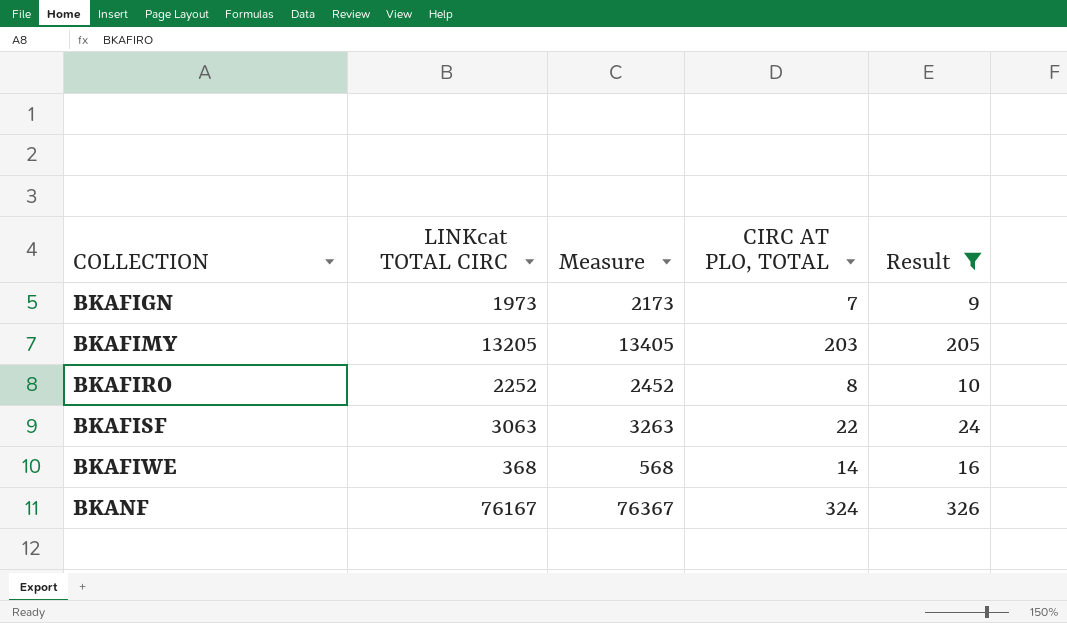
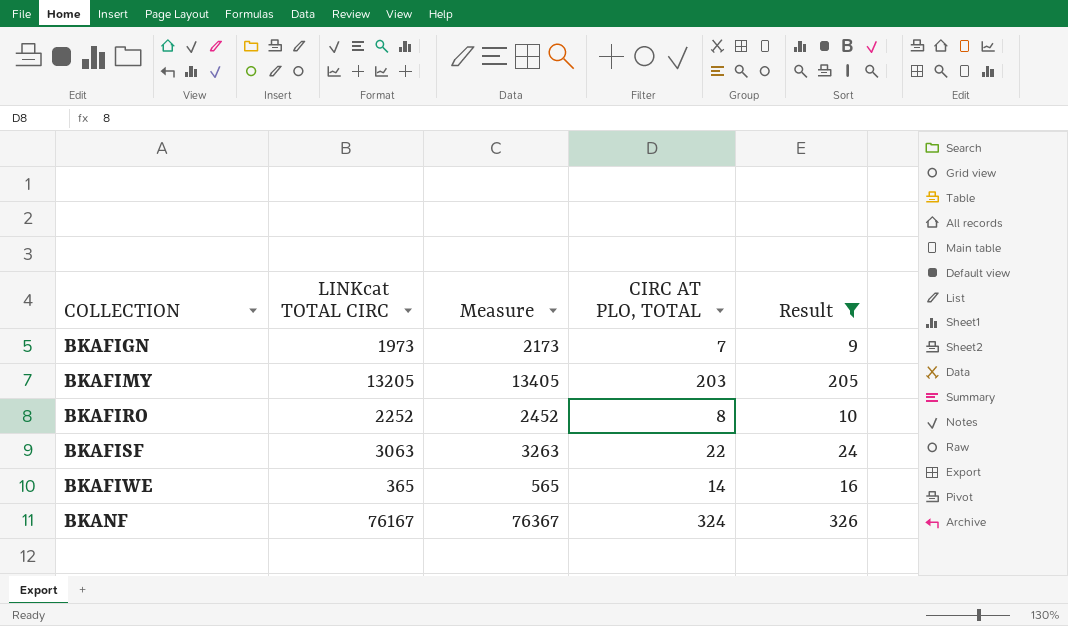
BKAFIWE | LINKcat TOTAL CIRC: 368 -> 365
BKAFIWE | Measure: 568 -> 565

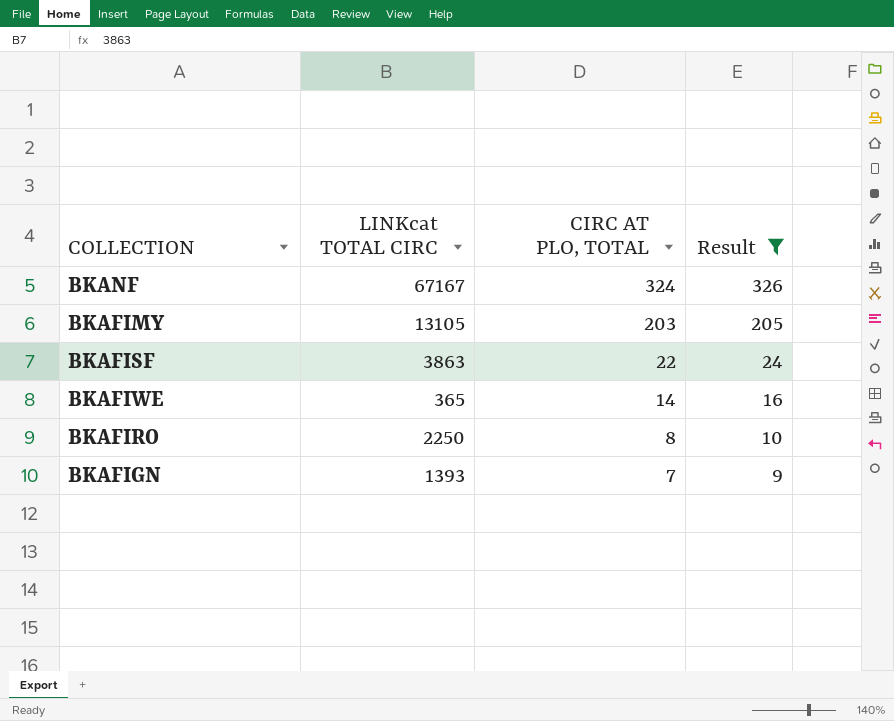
row order: COLLECTION ascending -> CIRC AT PLO, TOTAL descending
column Measure | formula: [LINKcat TOTAL CIRC] + 200 -> none
BKANF | LINKcat TOTAL CIRC: 76167 -> 67167
BKAFIMY | LINKcat TOTAL CIRC: 13205 -> 13105
BKAFISF | LINKcat TOTAL CIRC: 3063 -> 3863
BKAFIRO | LINKcat TOTAL CIRC: 2252 -> 2250
BKAFIGN | LINKcat TOTAL CIRC: 1973 -> 1393

